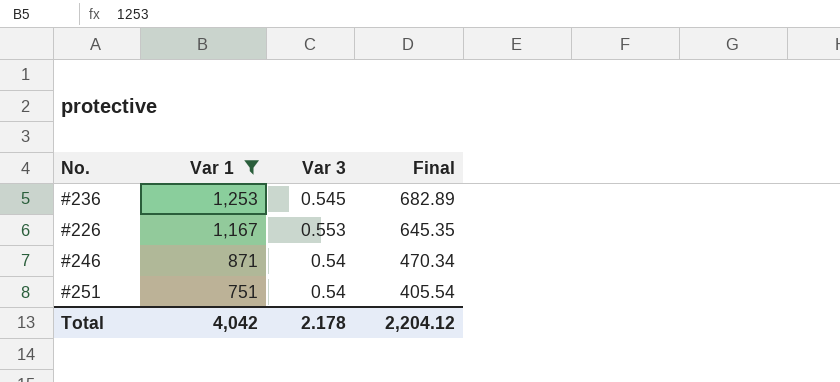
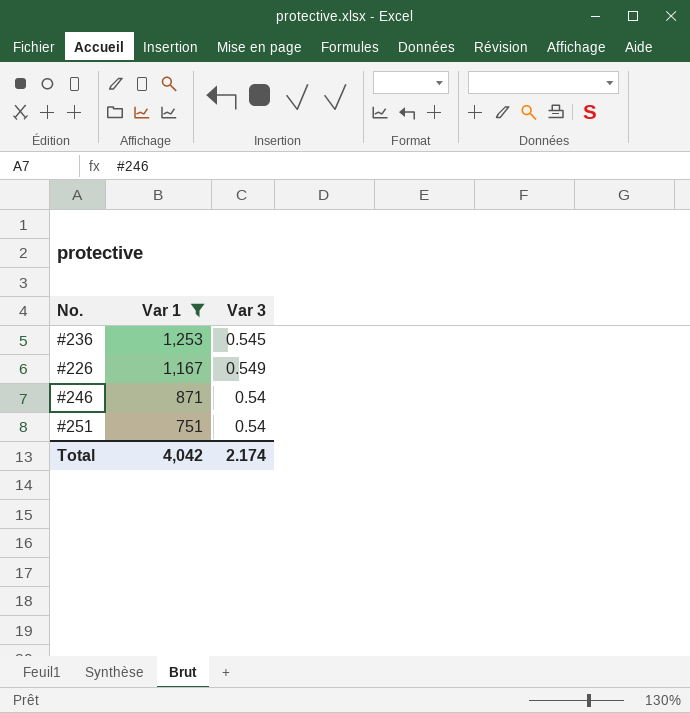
column Final | formula: [Var 1] * [Var 3] -> none
#226 | Var 3: 0.553 -> 0.549
Total | Var 3: 2.178 -> 2.174

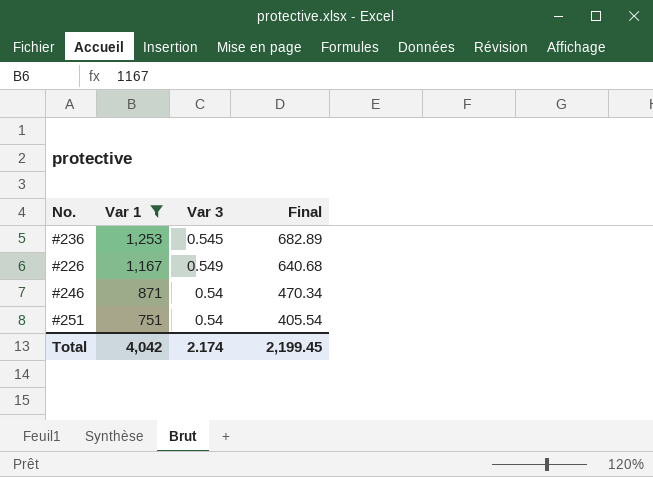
column Final | formula: none -> [Var 1] * [Var 3]

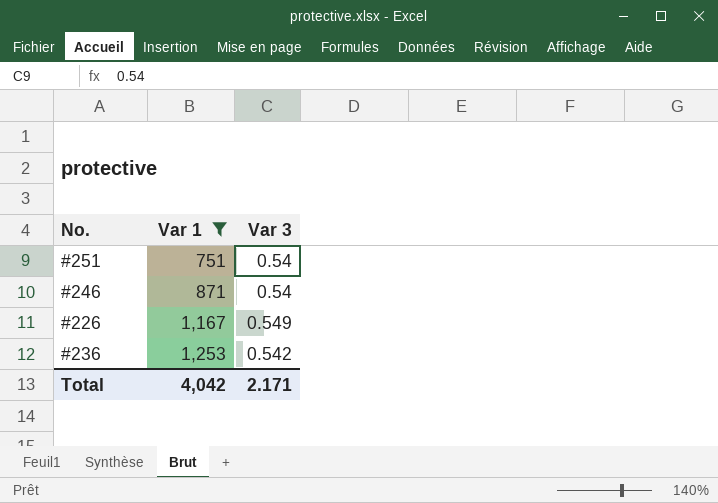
row order: Var 1 descending -> Var 1 ascending
column Final | formula: [Var 1] * [Var 3] -> none
#236 | Var 3: 0.545 -> 0.542
Total | Var 3: 2.174 -> 2.171

